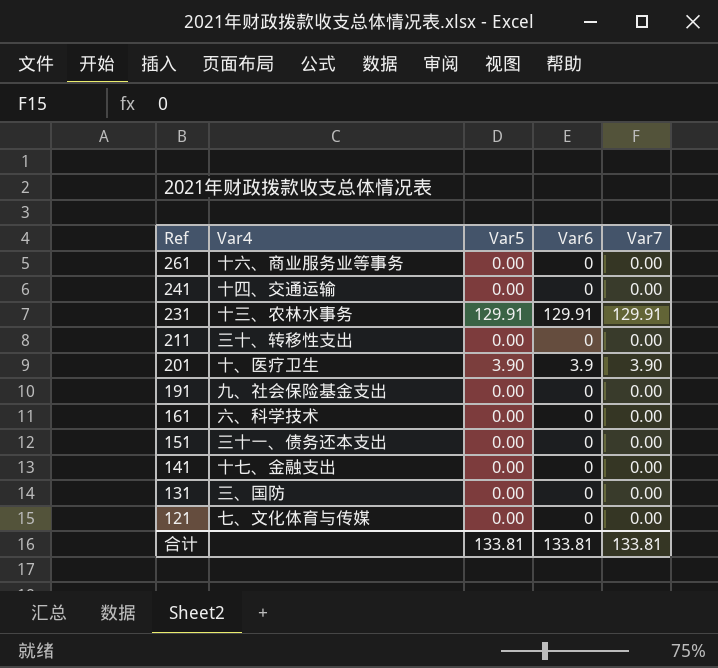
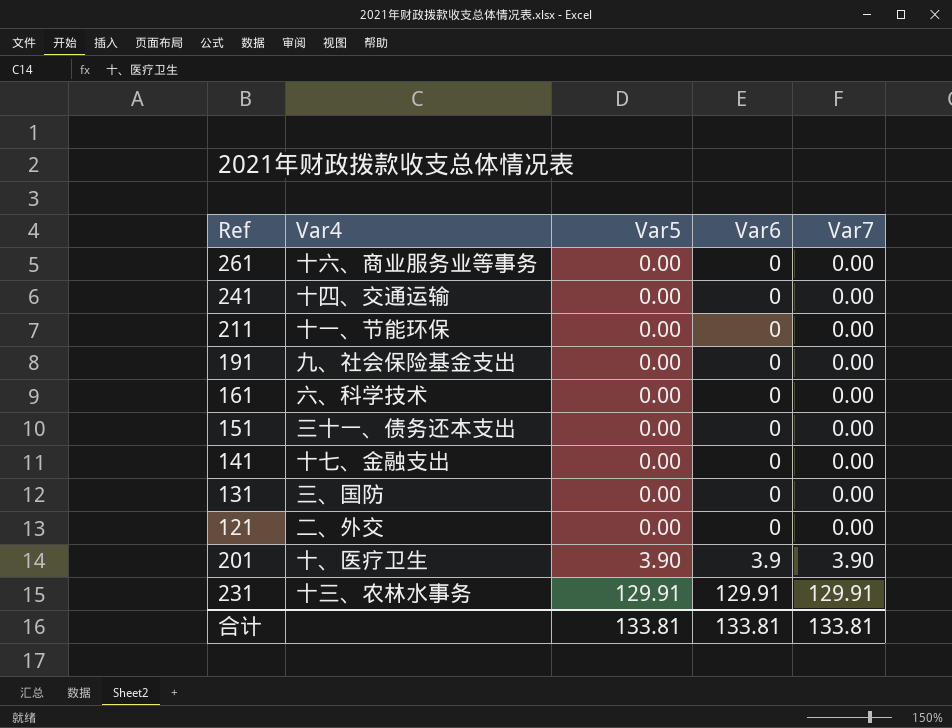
row order: Ref descending -> Var5 ascending
211 | Var4: 三十、转移性支出 -> 十一、节能环保
121 | Var4: 七、文化体育与传媒 -> 二、外交

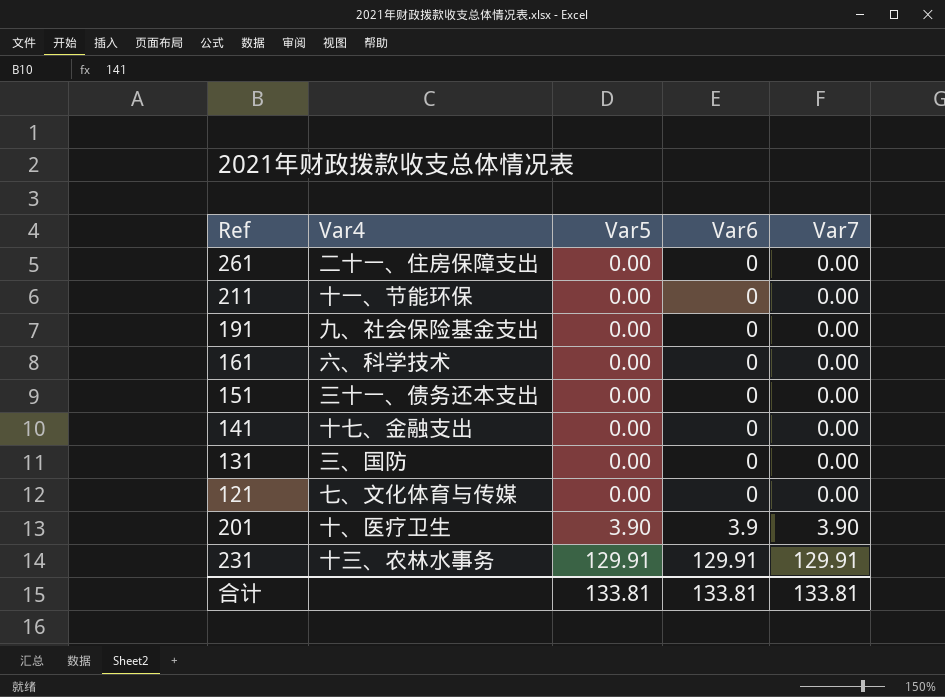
row 241: 十四、交通运输 | 0.00 | 0 | 0.00 -> none
261 | Var4: 十六、商业服务业等事务 -> 二十一、住房保障支出
121 | Var4: 二、外交 -> 七、文化体育与传媒

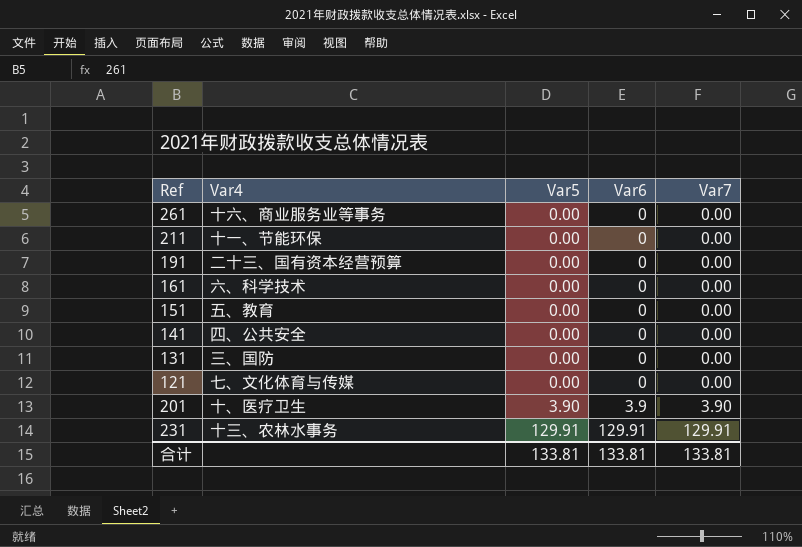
261 | Var4: 二十一、住房保障支出 -> 十六、商业服务业等事务
191 | Var4: 九、社会保险基金支出 -> 二十三、国有资本经营预算
151 | Var4: 三十一、债务还本支出 -> 五、教育
141 | Var4: 十七、金融支出 -> 四、公共安全

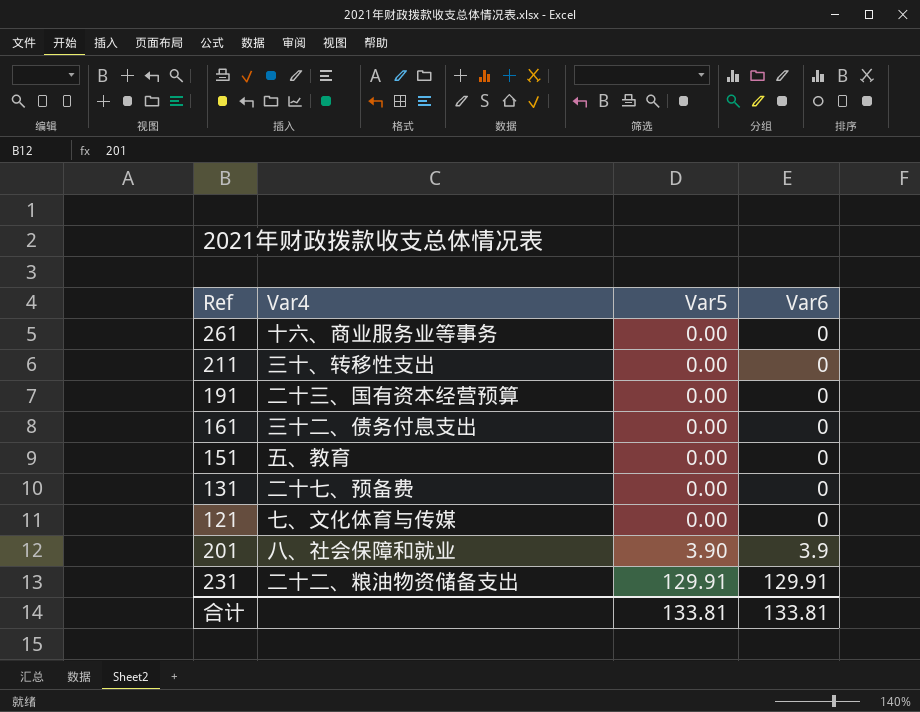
column Var7 | position: 5 -> none
row 141: 四、公共安全 | 0.00 | 0 | 0.00 -> none
211 | Var4: 十一、节能环保 -> 三十、转移性支出
161 | Var4: 六、科学技术 -> 三十二、债务付息支出
131 | Var4: 三、国防 -> 二十七、预备费
201 | Var4: 十、医疗卫生 -> 八、社会保障和就业
231 | Var4: 十三、农林水事务 -> 二十二、粮油物资储备支出

